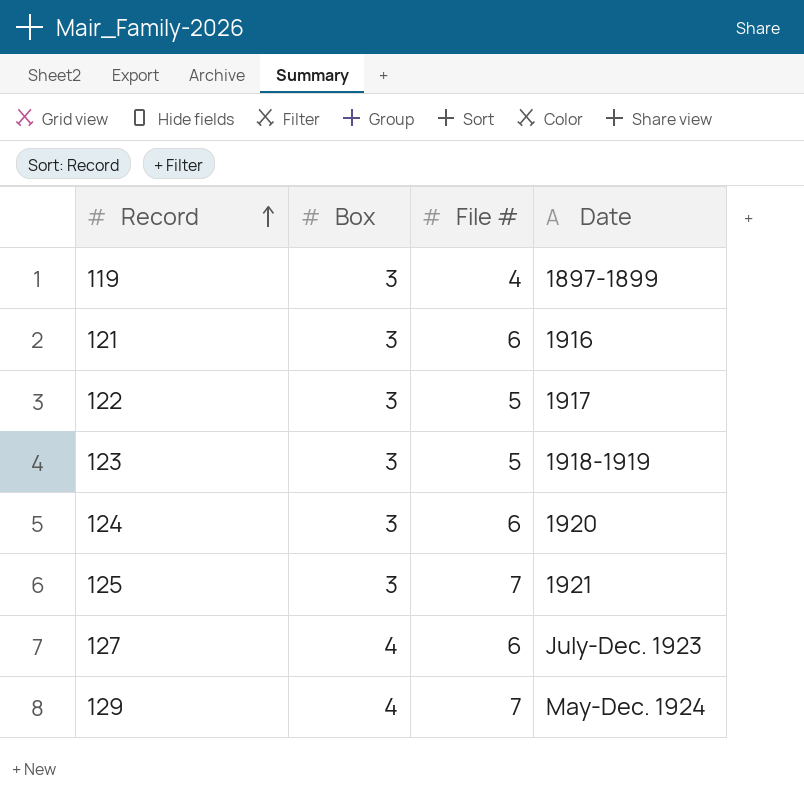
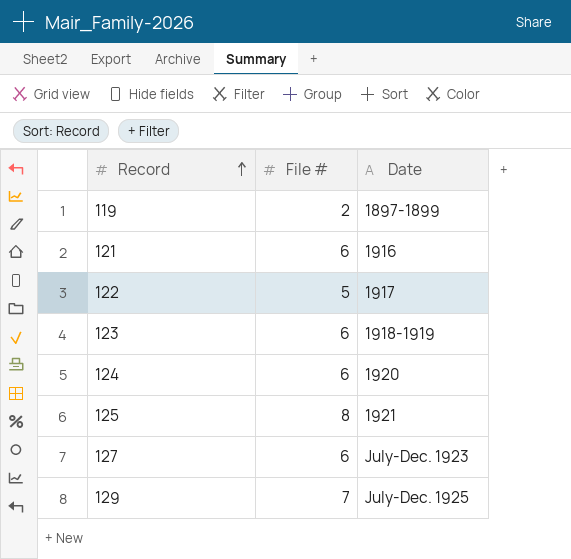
column Box | position: 2 -> none
119 | File #: 4 -> 2
123 | File #: 5 -> 6
125 | File #: 7 -> 8
129 | Date: May-Dec. 1924 -> July-Dec. 1925

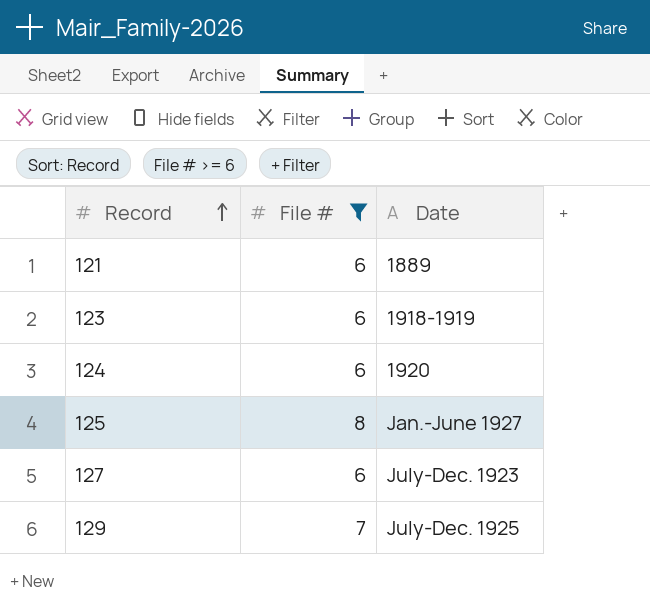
filter: none -> File # >= 6
121 | Date: 1916 -> 1889
125 | Date: 1921 -> Jan.-June 1927

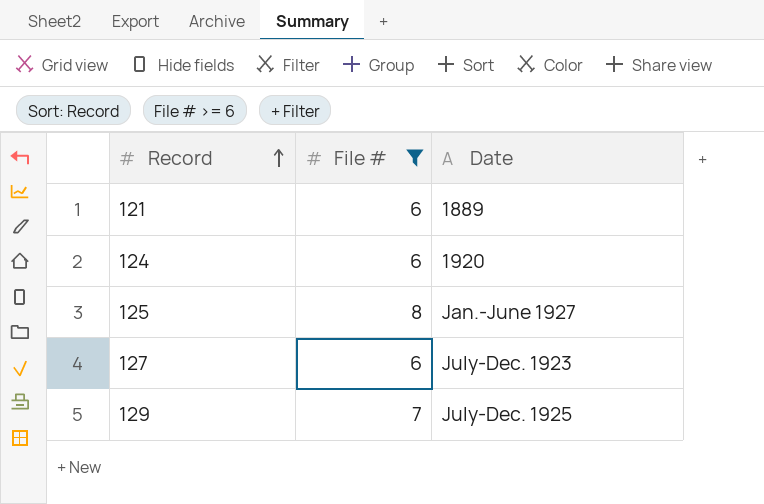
row 123: 6 | 1918-1919 -> none

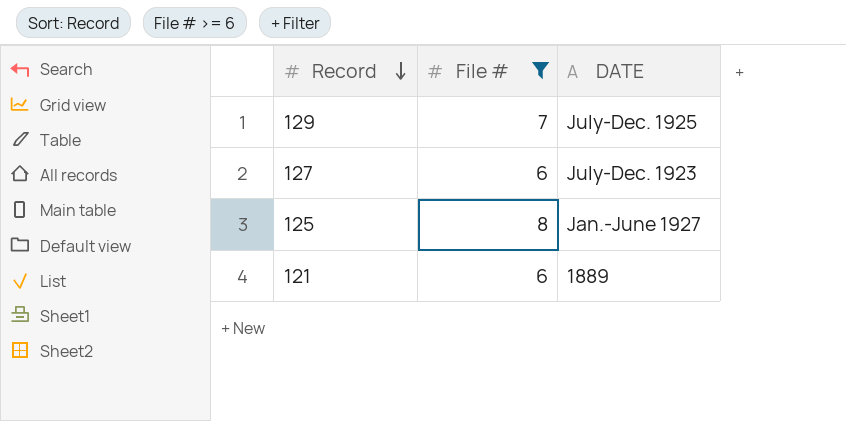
row order: Record ascending -> Record descending
column name: Date -> DATE
row 124: 6 | 1920 -> none

